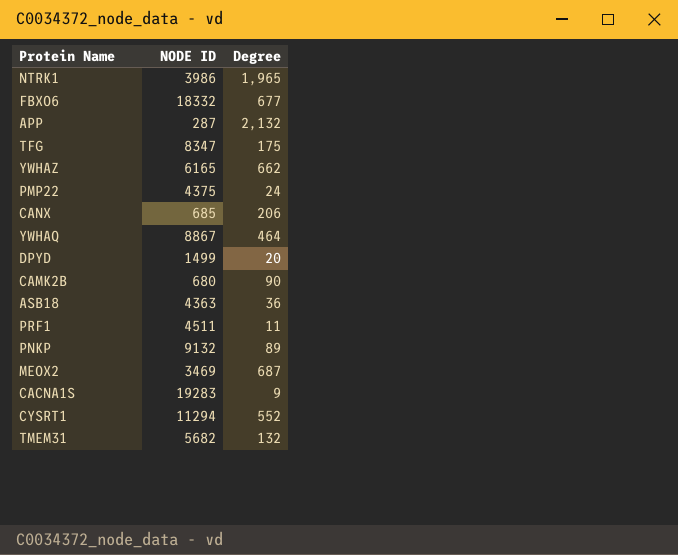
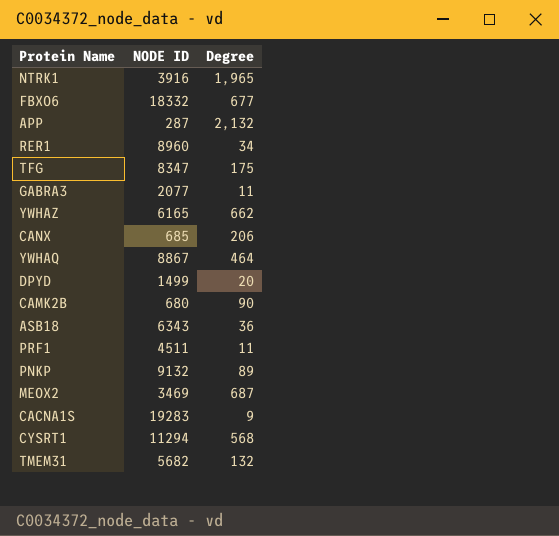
row PMP22: 4375 | 24 -> none
NTRK1 | NODE ID: 3986 -> 3916
row RER1: none -> 8960 | 34
row GABRA3: none -> 2077 | 11
ASB18 | NODE ID: 4363 -> 6343
CYSRT1 | Degree: 552 -> 568

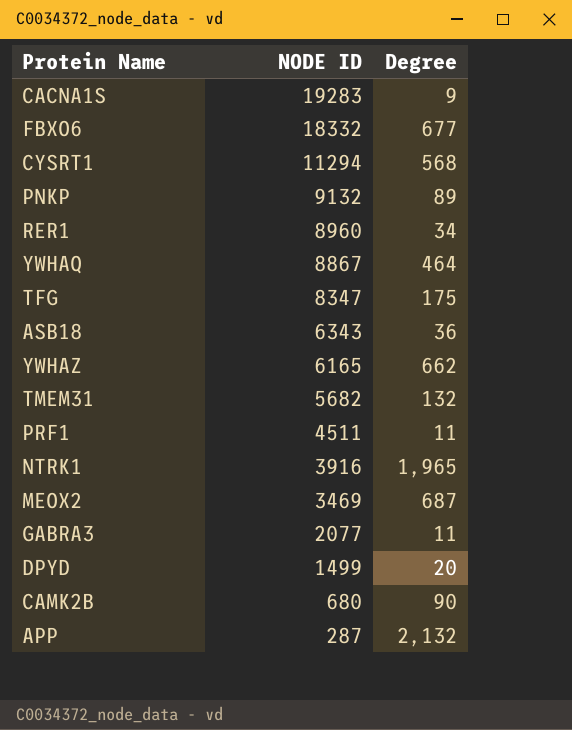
row order: none -> NODE ID descending
row CANX: 685 | 206 -> none

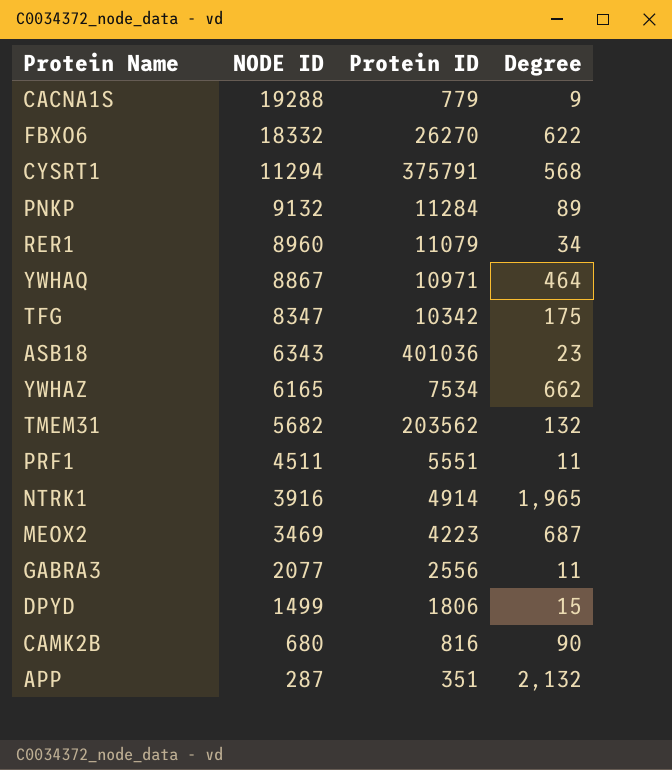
column Protein ID | position: none -> 3
CACNA1S | NODE ID: 19283 -> 19288
FBXO6 | Degree: 677 -> 622
ASB18 | Degree: 36 -> 23
DPYD | Degree: 20 -> 15

